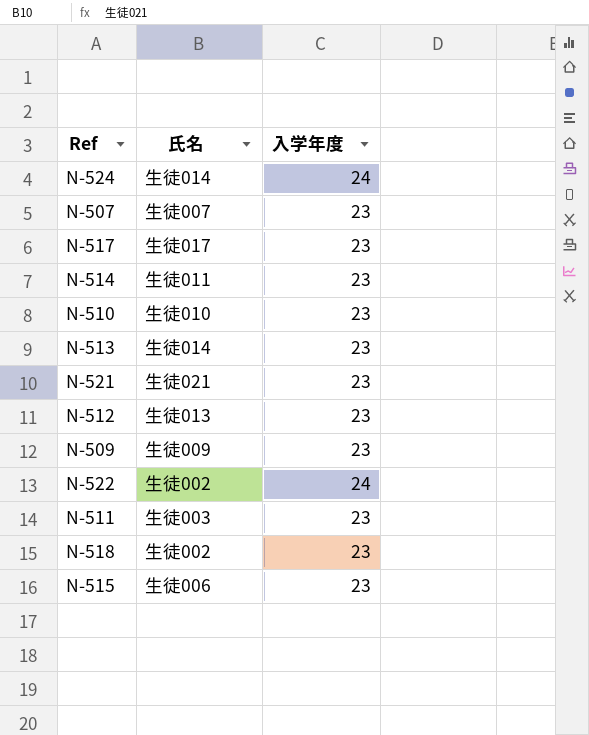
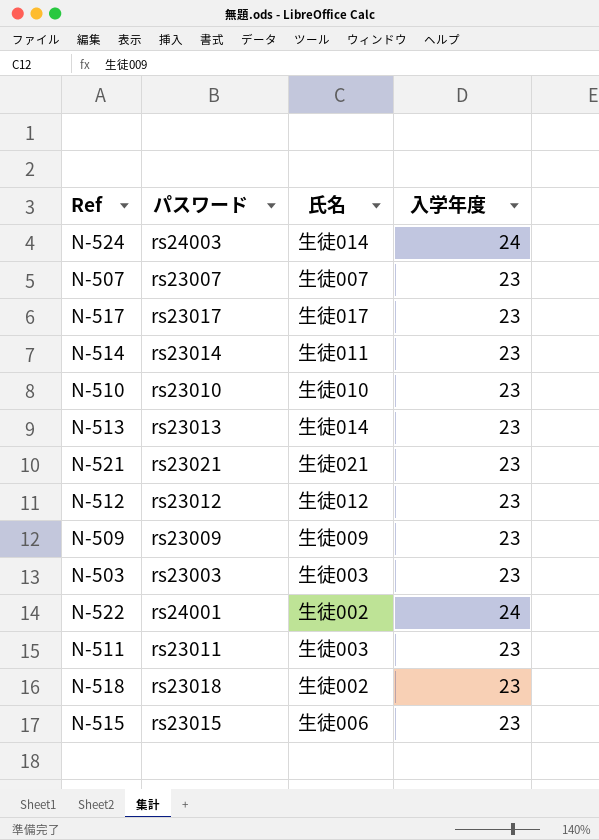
column パスワード | position: none -> 2
N-512 | 氏名: 生徒013 -> 生徒012
row N-503: none -> rs23003 | 生徒003 | 23

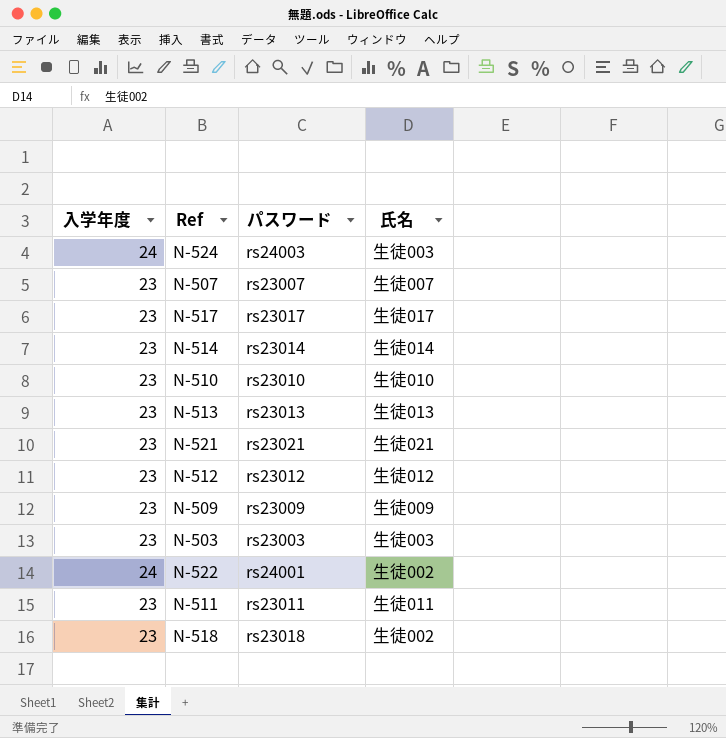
column 入学年度 | position: 4 -> 1
row N-515: rs23015 | 生徒006 | 23 -> none
N-524 | 氏名: 生徒014 -> 生徒003
N-514 | 氏名: 生徒011 -> 生徒014
N-513 | 氏名: 生徒014 -> 生徒013
N-511 | 氏名: 生徒003 -> 生徒011

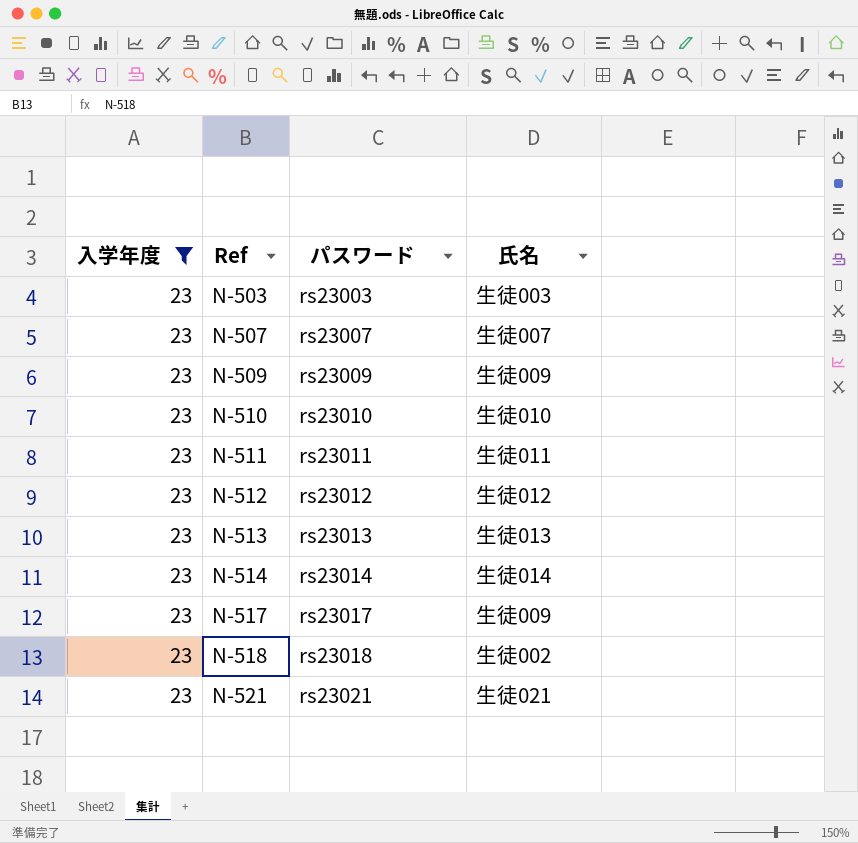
filter: none -> 入学年度 = 23
row order: none -> Ref ascending
N-517 | 氏名: 生徒017 -> 生徒009

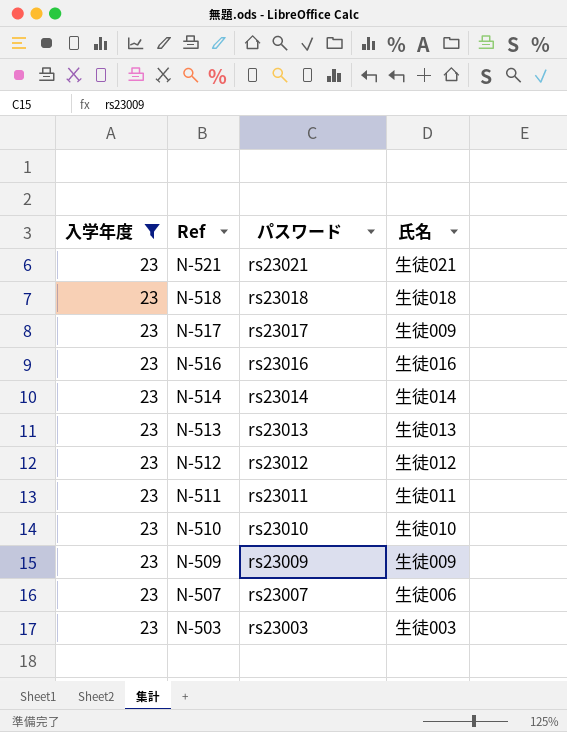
row order: Ref ascending -> Ref descending
N-518 | 氏名: 生徒002 -> 生徒018
row N-516: none -> 23 | rs23016 | 生徒016
N-507 | 氏名: 生徒007 -> 生徒006

